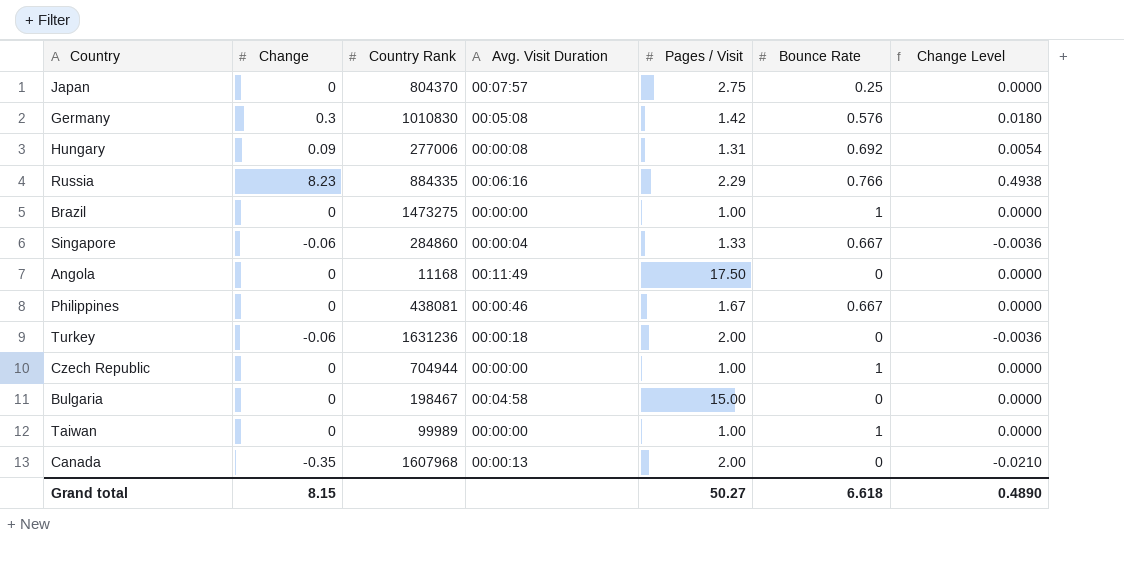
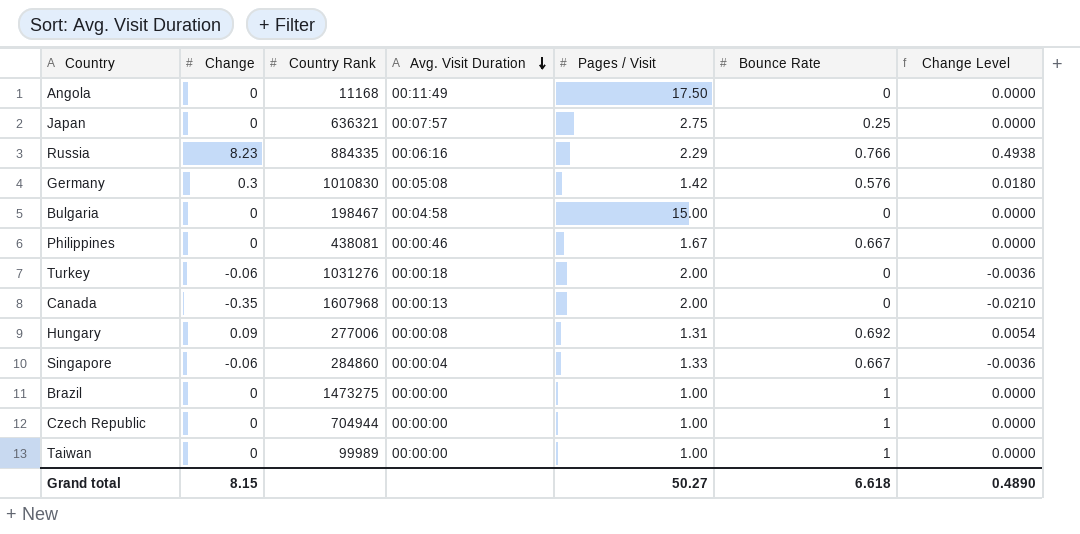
row order: none -> Avg. Visit Duration descending
Japan | Country Rank: 804370 -> 636321
Turkey | Country Rank: 1631236 -> 1031276

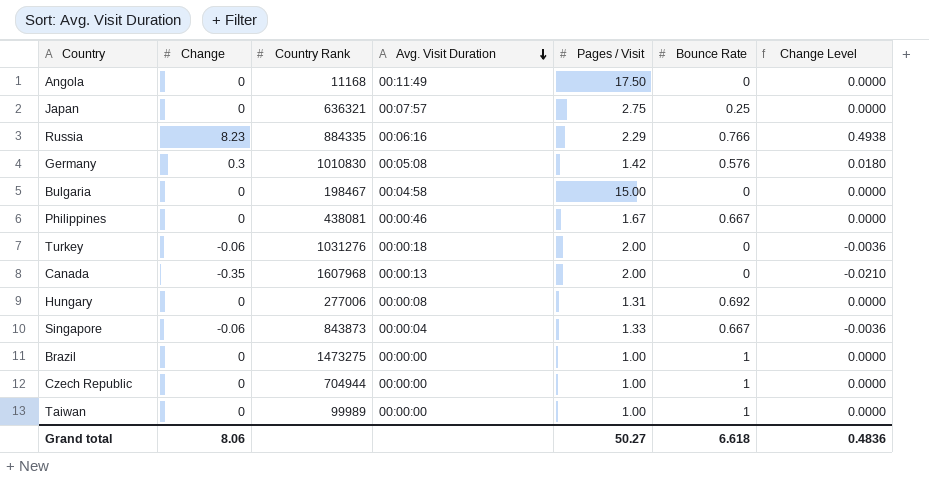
Hungary | Change: 0.09 -> 0
Hungary | Change Level: 0.0054 -> 0.0000
Singapore | Country Rank: 284860 -> 843873
Grand total | Change: 8.15 -> 8.06
Grand total | Change Level: 0.4890 -> 0.4836

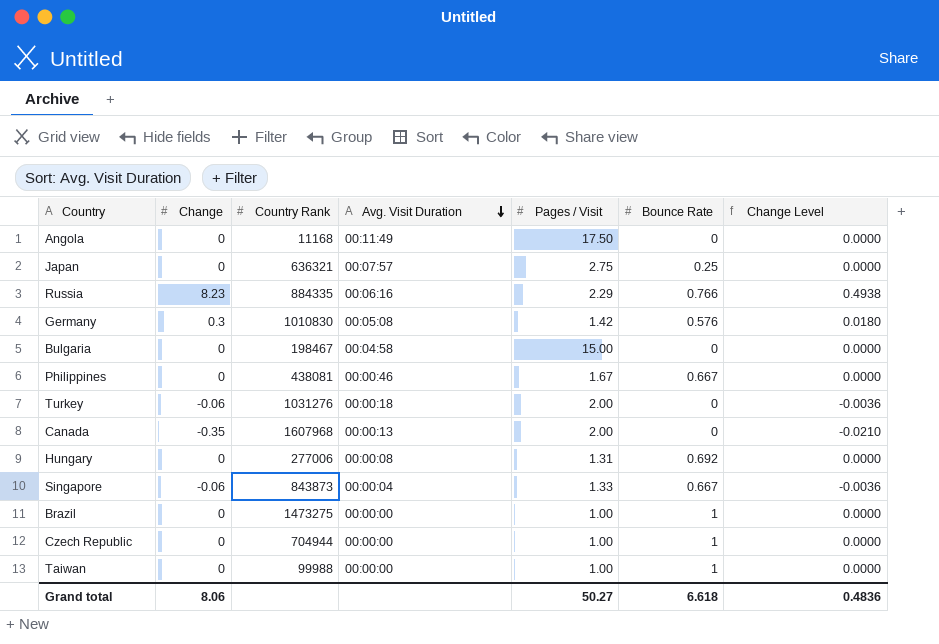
Taiwan | Country Rank: 99989 -> 99988

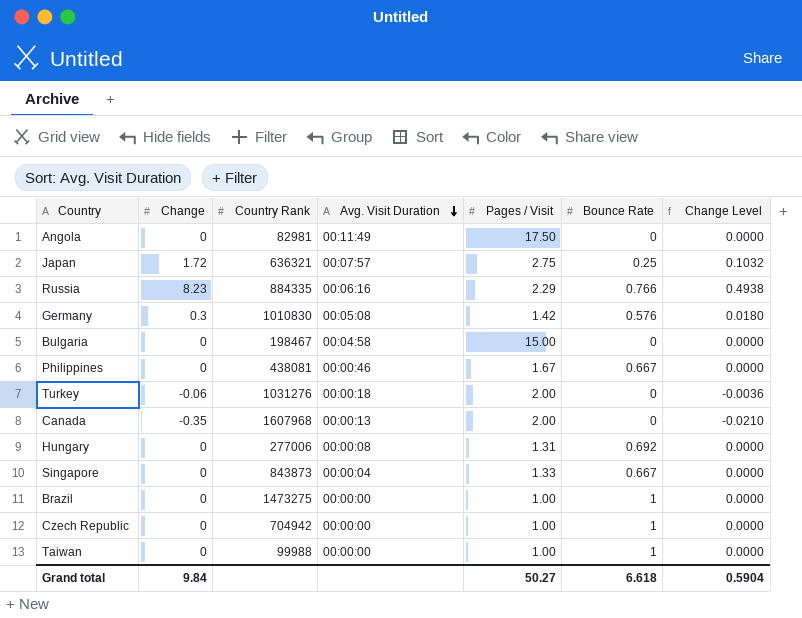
Angola | Country Rank: 11168 -> 82981
Japan | Change: 0 -> 1.72
Japan | Change Level: 0.0000 -> 0.1032
Singapore | Change: -0.06 -> 0
Singapore | Change Level: -0.0036 -> 0.0000
Czech Republic | Country Rank: 704944 -> 704942
Grand total | Change: 8.06 -> 9.84
Grand total | Change Level: 0.4836 -> 0.5904

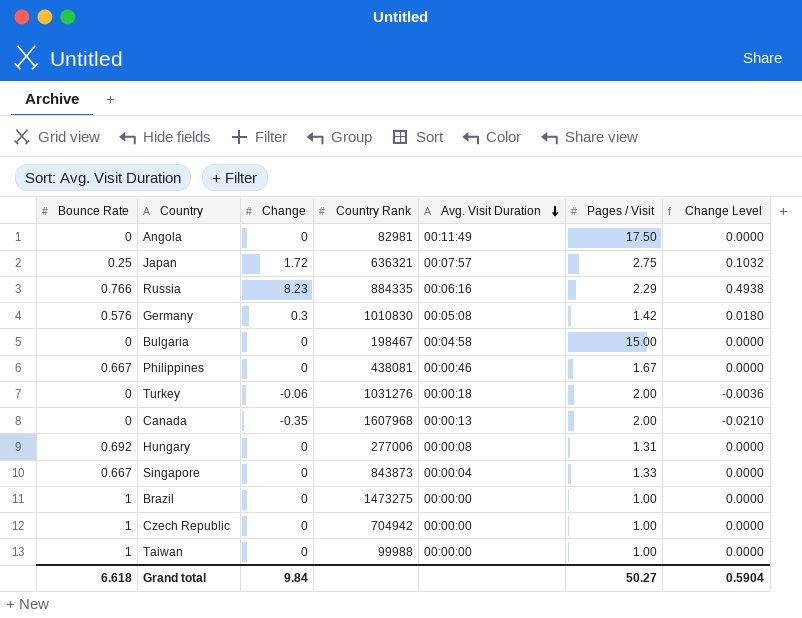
column Bounce Rate | position: 6 -> 1

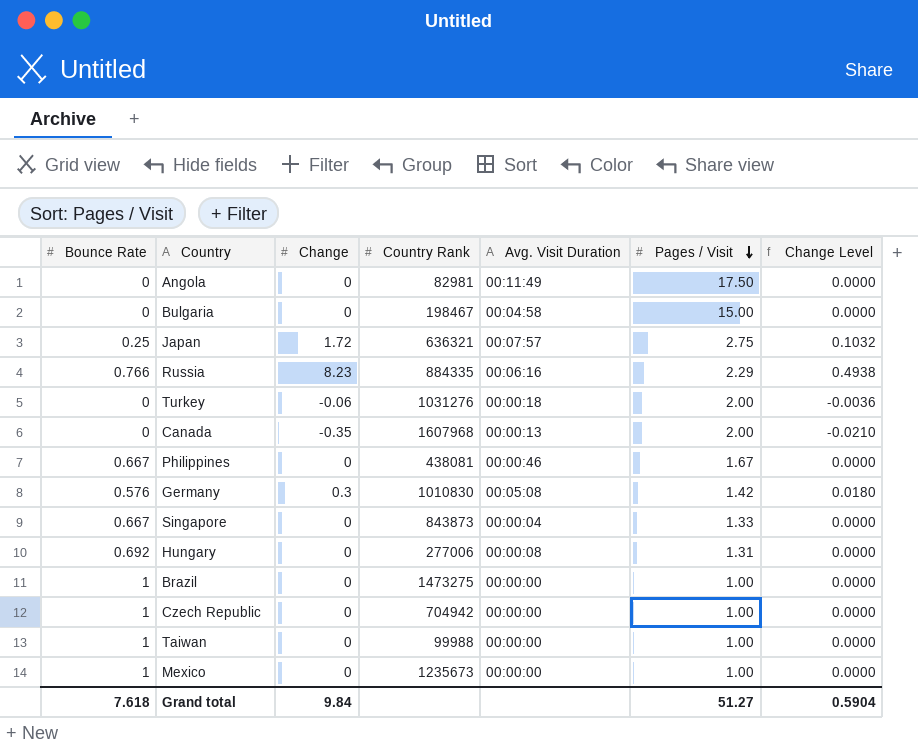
row order: Avg. Visit Duration descending -> Pages / Visit descending
row Mexico: none -> 1 | 0 | 1235673 | 00:00:00 | 1.00 | 0.0000
Grand total | Bounce Rate: 6.618 -> 7.618
Grand total | Pages / Visit: 50.27 -> 51.27

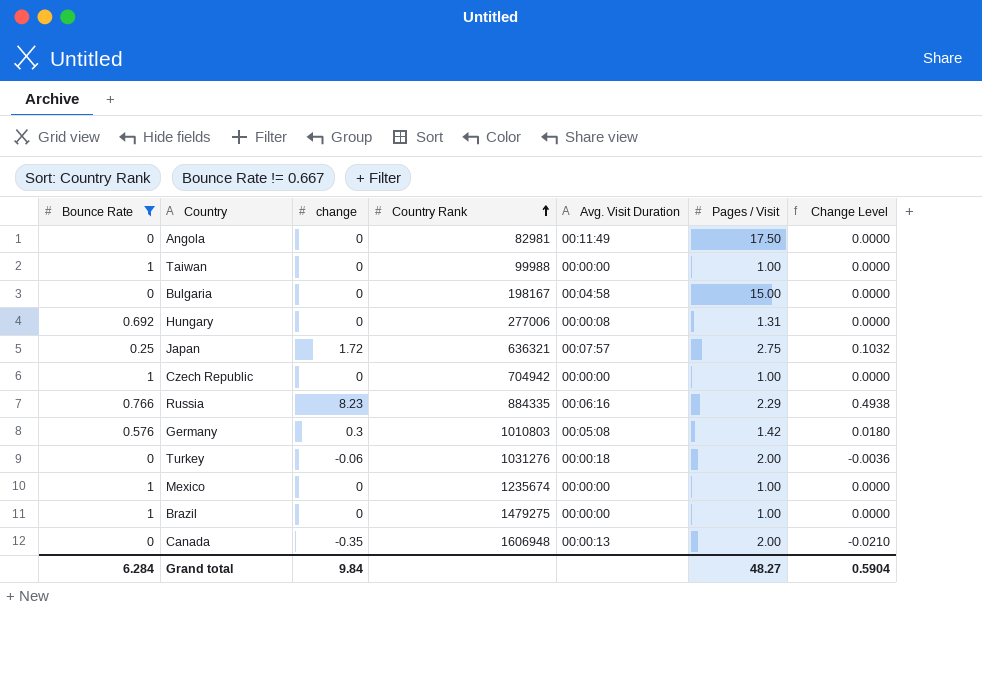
filter: none -> Bounce Rate != 0.667
row order: Pages / Visit descending -> Country Rank ascending
column name: Change -> change
Bulgaria | Country Rank: 198467 -> 198167
Germany | Country Rank: 1010830 -> 1010803
Mexico | Country Rank: 1235673 -> 1235674
Brazil | Country Rank: 1473275 -> 1479275
Canada | Country Rank: 1607968 -> 1606948
Grand total | Bounce Rate: 7.618 -> 6.284
Grand total | Pages / Visit: 51.27 -> 48.27

